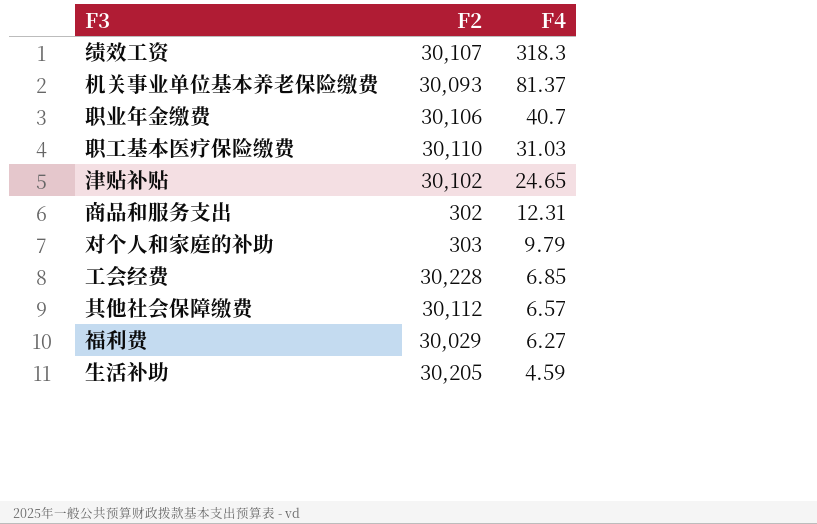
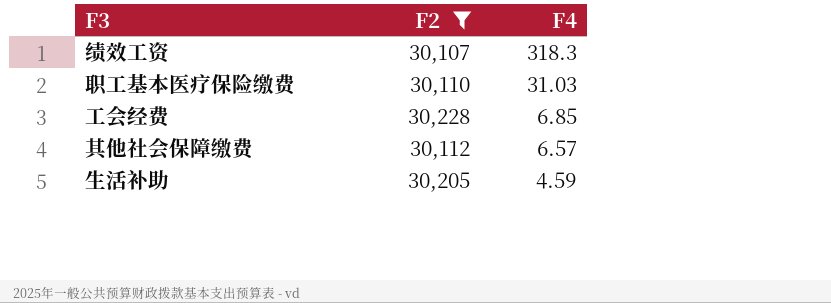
filter: none -> F2 >= 30,107

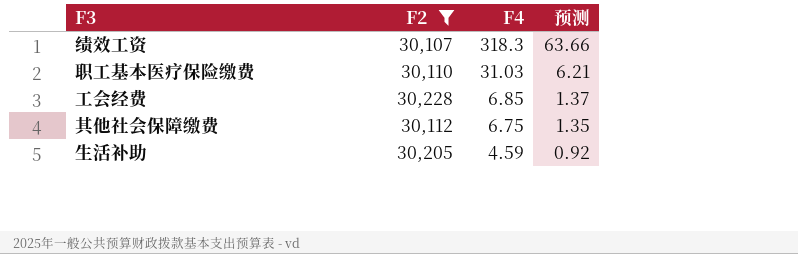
column 预测 | formula: none -> [F4] * 0.2
其他社会保障缴费 | F4: 6.57 -> 6.75

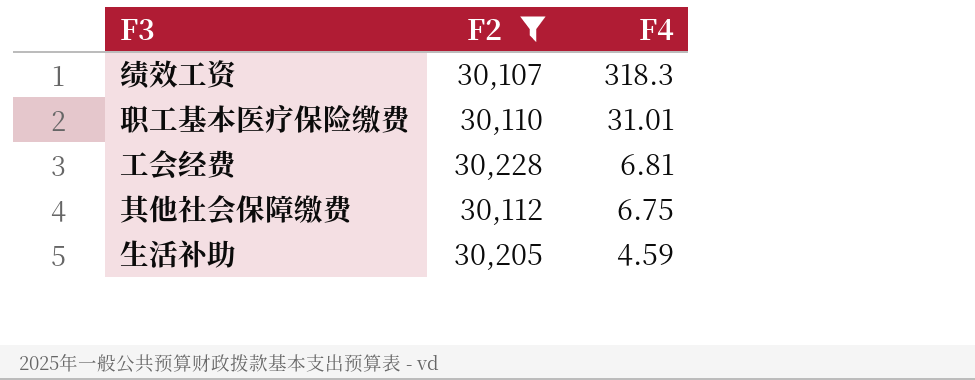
column 预测 | formula: [F4] * 0.2 -> none
职工基本医疗保险缴费 | F4: 31.03 -> 31.01
工会经费 | F4: 6.85 -> 6.81

